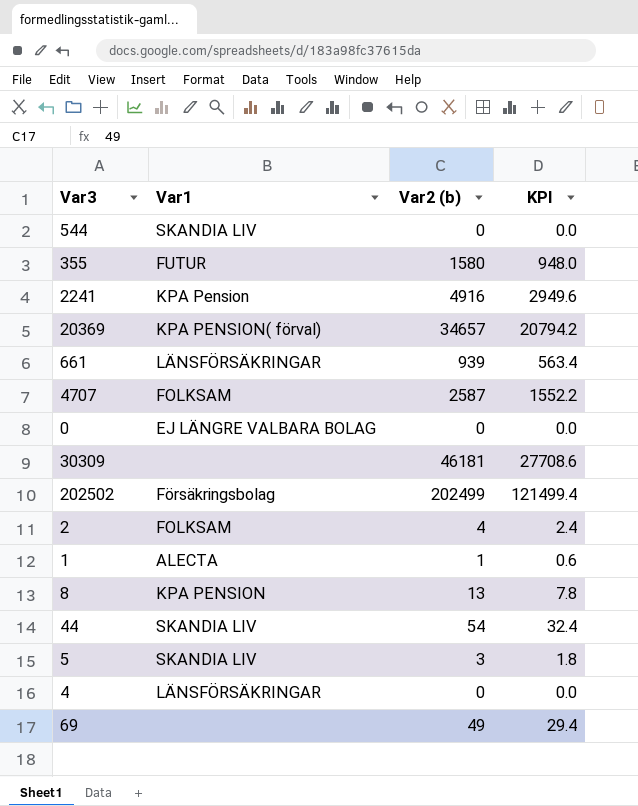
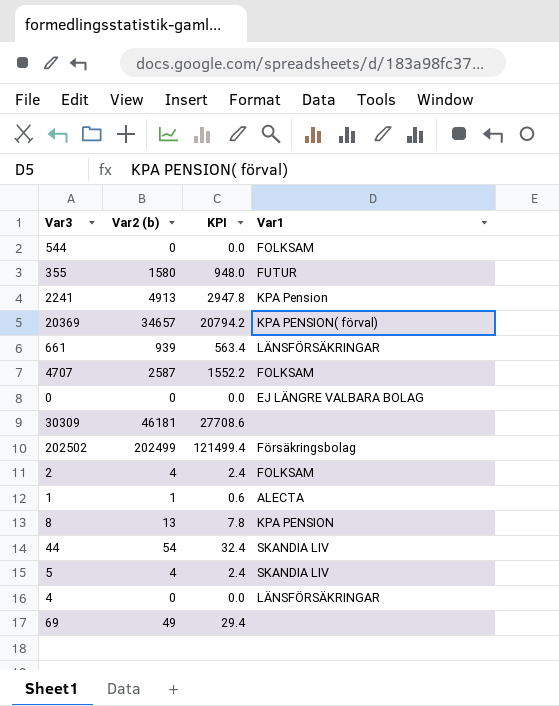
column Var1 | position: 2 -> 4
544 | Var1: SKANDIA LIV -> FOLKSAM
2241 | Var2 (b): 4916 -> 4913
2241 | KPI: 2949.6 -> 2947.8
5 | Var2 (b): 3 -> 4
5 | KPI: 1.8 -> 2.4

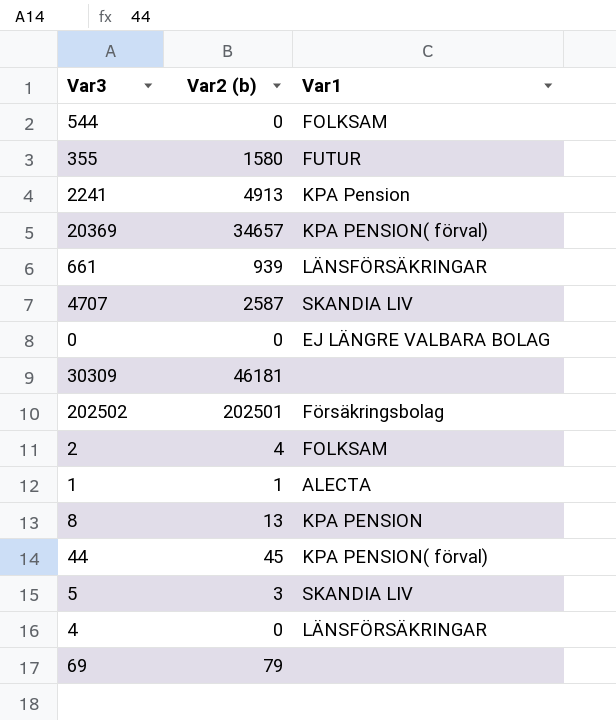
column KPI | formula: [Var2 (b)] * 0.6 -> none
4707 | Var1: FOLKSAM -> SKANDIA LIV
202502 | Var2 (b): 202499 -> 202501
44 | Var2 (b): 54 -> 45
44 | Var1: SKANDIA LIV -> KPA PENSION( förval)
5 | Var2 (b): 4 -> 3
69 | Var2 (b): 49 -> 79

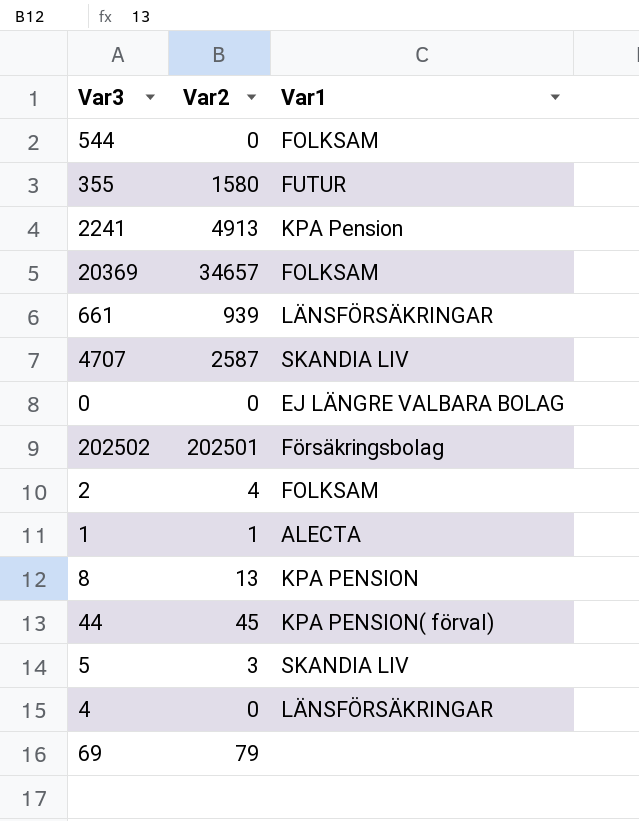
column name: Var2 (b) -> Var2
row 30309: 46181 | none -> none
20369 | Var1: KPA PENSION( förval) -> FOLKSAM

